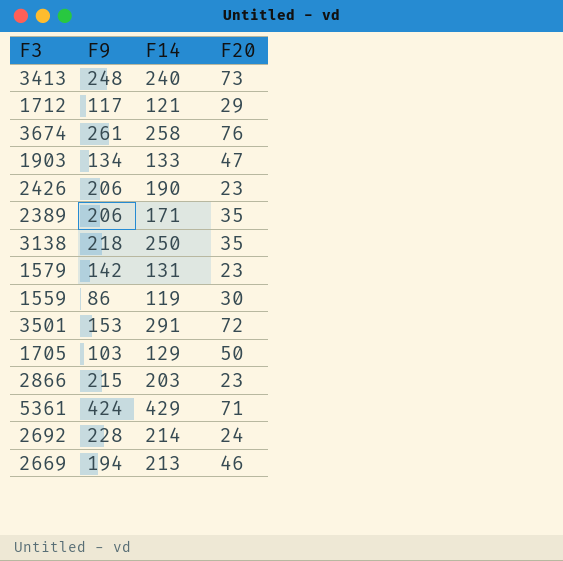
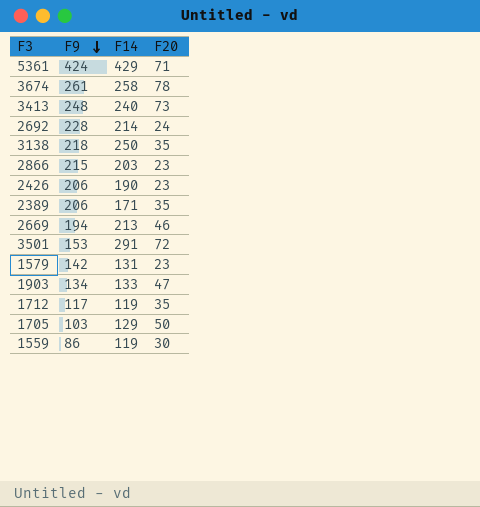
row order: none -> F9 descending
3674 | F20: 76 -> 78
1712 | F14: 121 -> 119
1712 | F20: 29 -> 35

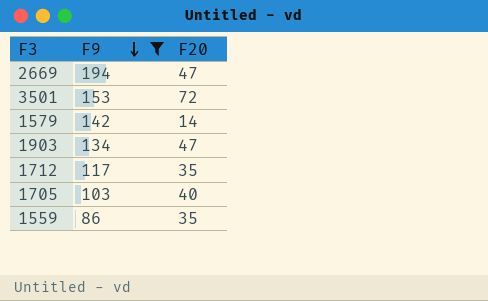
filter: none -> F9 <= 194
column F14 | position: 3 -> none
2669 | F20: 46 -> 47
1579 | F20: 23 -> 14
1705 | F20: 50 -> 40
1559 | F20: 30 -> 35

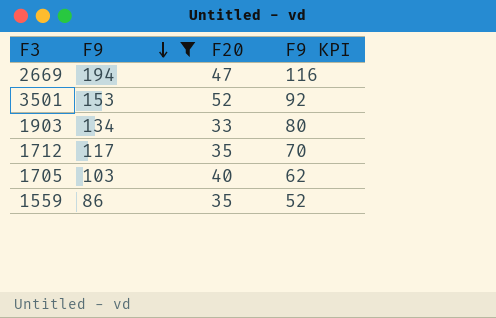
column F9 KPI | formula: none -> [F9] * 0.6
row 1579: 142 | 14 -> none
3501 | F20: 72 -> 52
1903 | F20: 47 -> 33

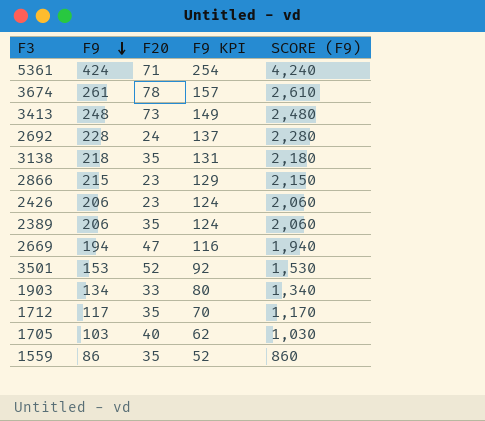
filter: F9 <= 194 -> none
column SCORE (F9) | formula: none -> [F9] * 10

